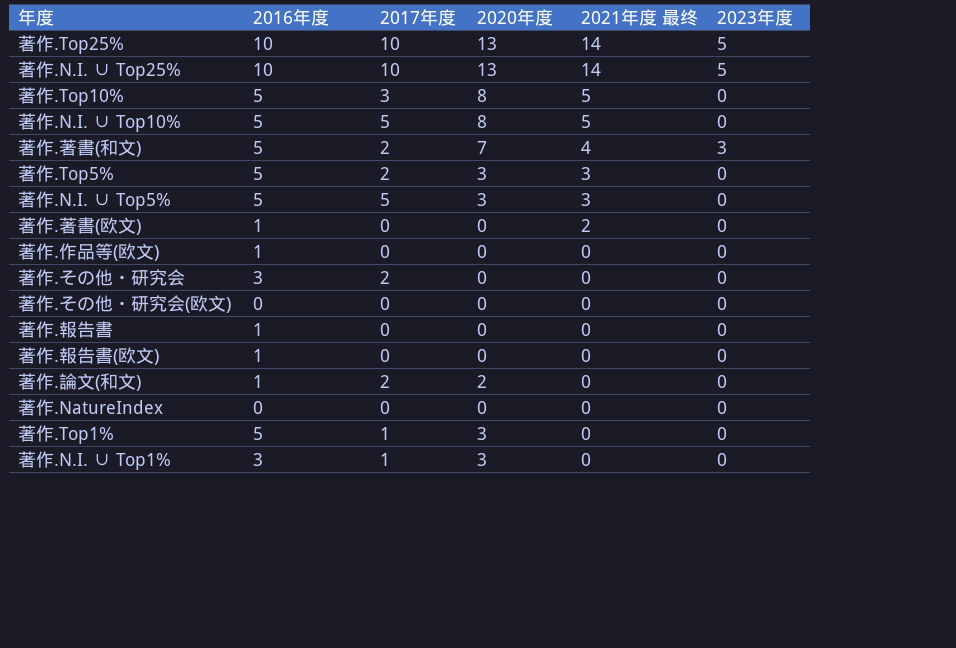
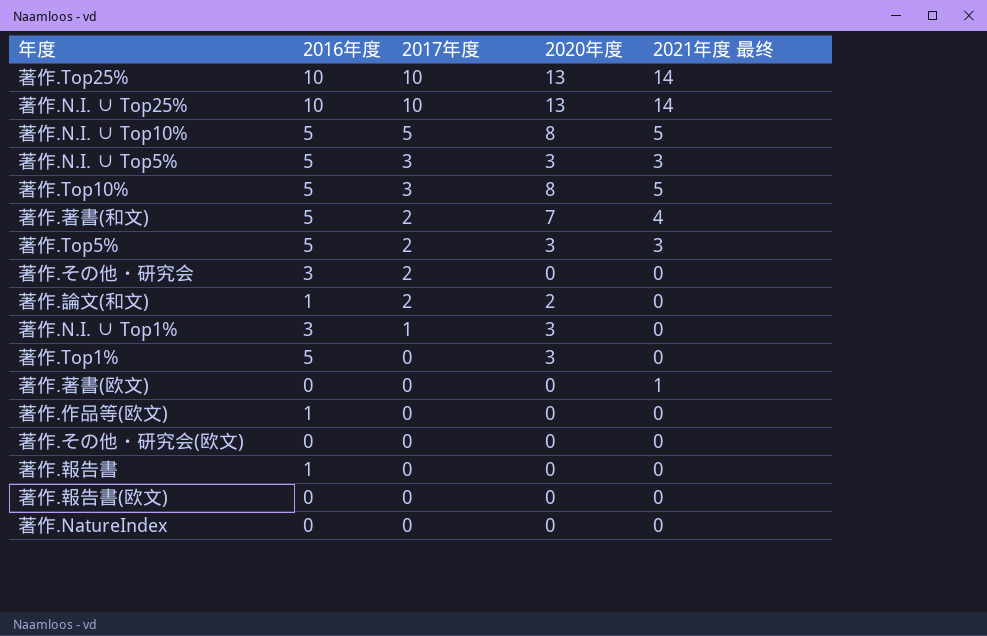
row order: 2021年度 最终 descending -> 2017年度 descending
column 2023年度 | position: 6 -> none
著作.N.I. ∪ Top5% | 2017年度: 5 -> 3
著作.Top1% | 2017年度: 1 -> 0
著作.著書(欧文) | 2016年度: 1 -> 0
著作.著書(欧文) | 2021年度 最终: 2 -> 1
著作.報告書(欧文) | 2016年度: 1 -> 0

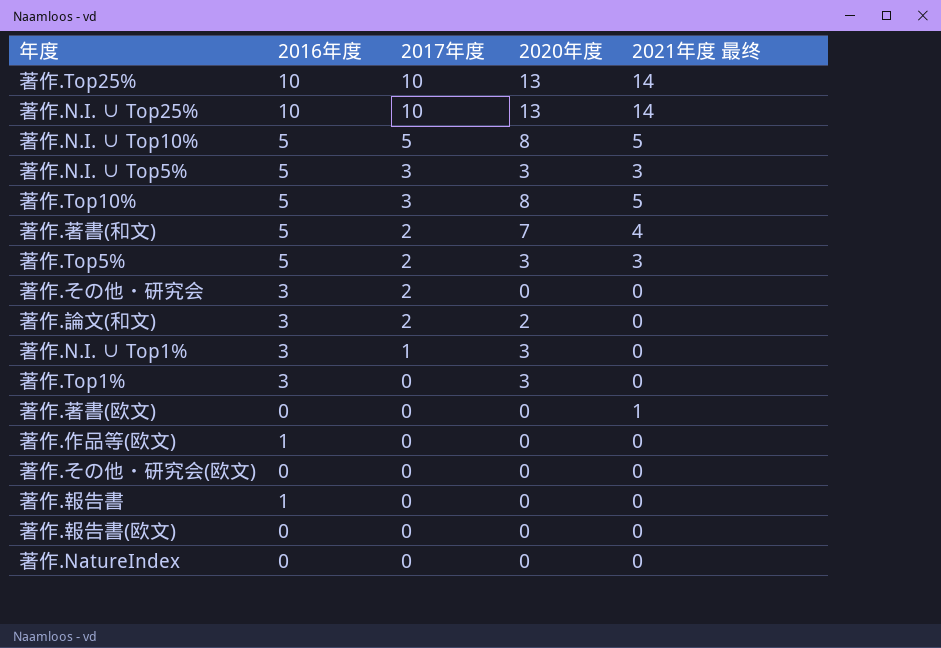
著作.論文(和文) | 2016年度: 1 -> 3
著作.Top1% | 2016年度: 5 -> 3

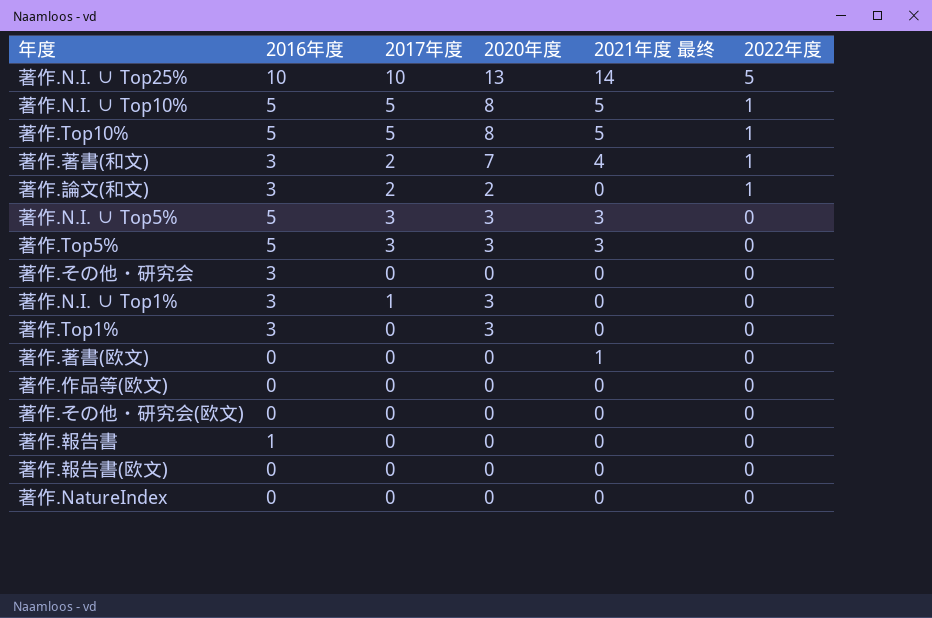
row order: 2017年度 descending -> 2022年度 descending
column 2022年度 | position: none -> 6
row 著作.Top25%: 10 | 10 | 13 | 14 -> none
著作.Top10% | 2017年度: 3 -> 5
著作.著書(和文) | 2016年度: 5 -> 3
著作.Top5% | 2017年度: 2 -> 3
著作.その他・研究会 | 2017年度: 2 -> 0
著作.作品等(欧文) | 2016年度: 1 -> 0

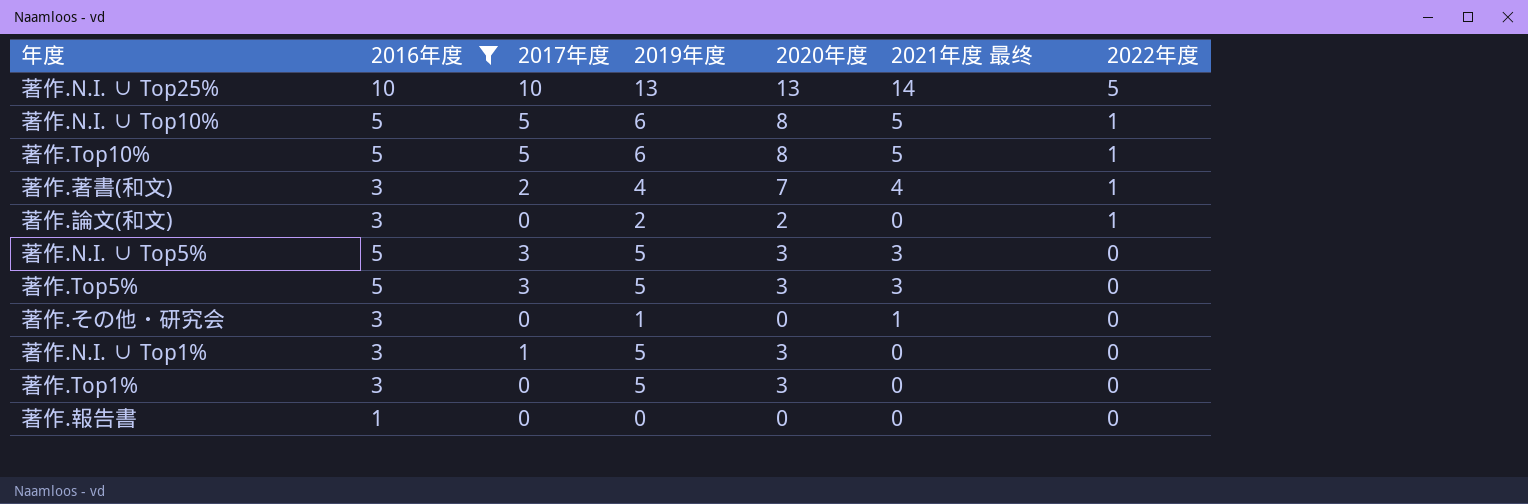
filter: none -> 2016年度 != 0
column 2019年度 | position: none -> 4
著作.論文(和文) | 2017年度: 2 -> 0
著作.その他・研究会 | 2021年度 最终: 0 -> 1

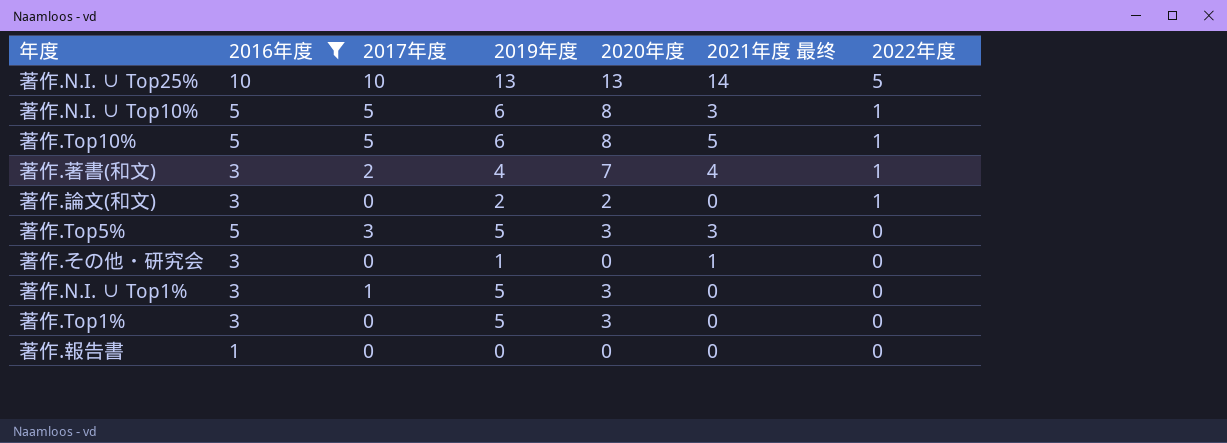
row 著作.N.I. ∪ Top5%: 5 | 3 | 5 | 3 | 3 | 0 -> none
著作.N.I. ∪ Top10% | 2021年度 最终: 5 -> 3

